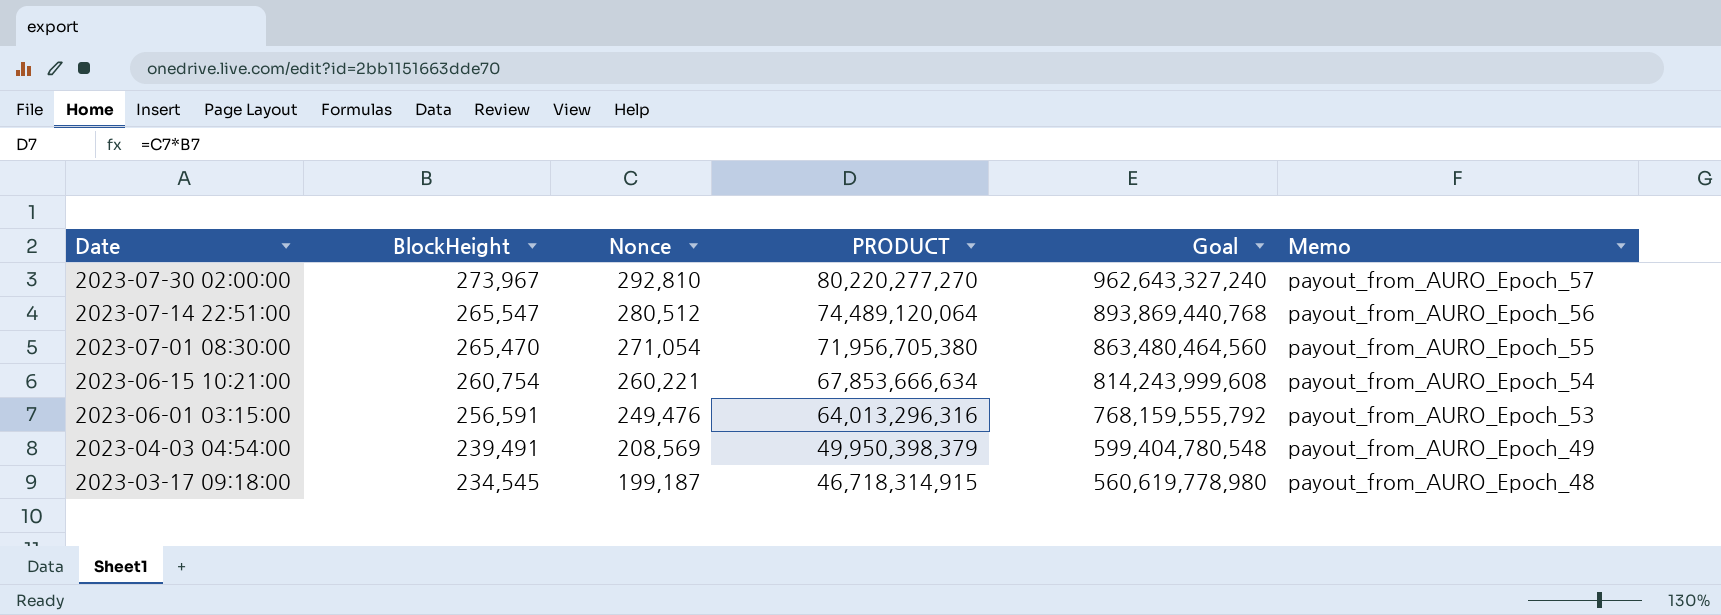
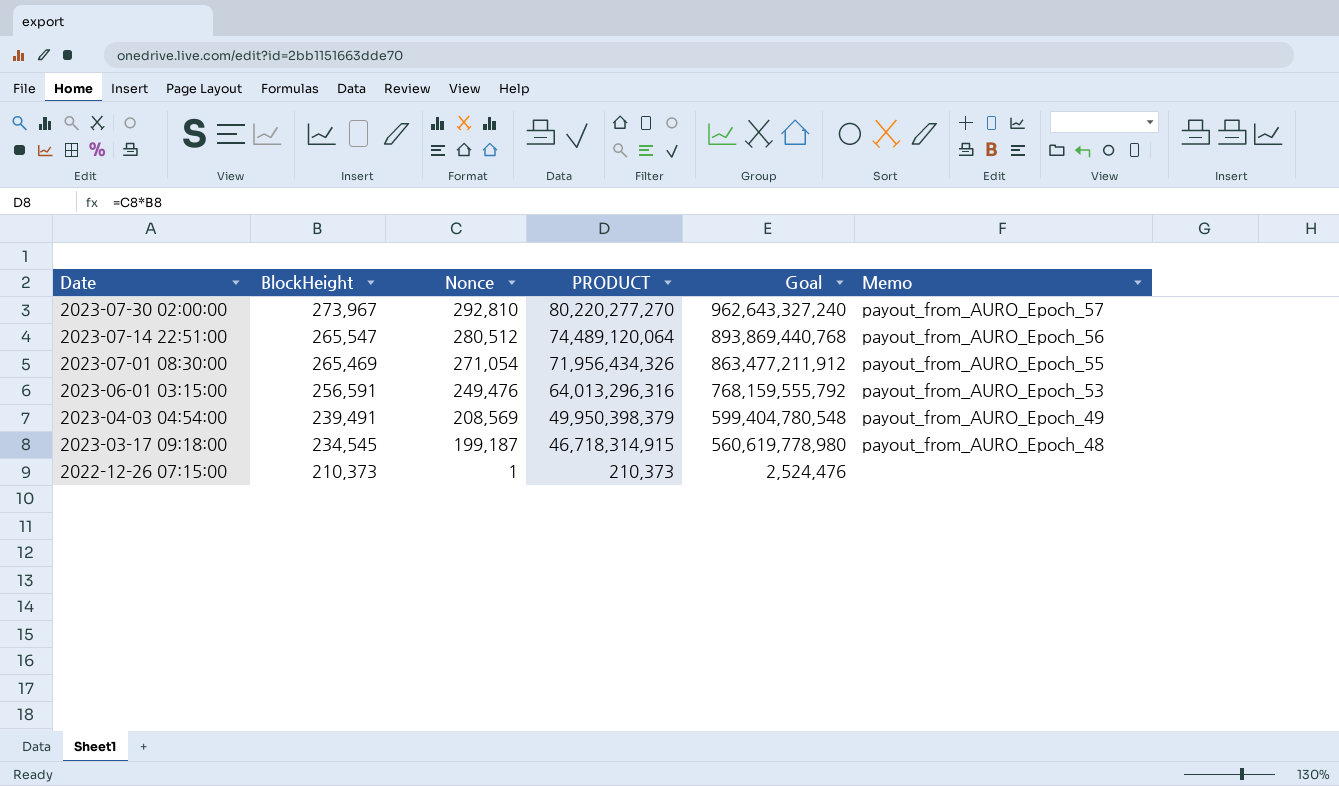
row 2023-06-15 10:21:00: 260,754 | 260,221 | 67,853,666,634 | 814,243,999,608 | payout_from_AURO_Epoch_54 -> none
2023-07-01 08:30:00 | BlockHeight: 265,470 -> 265,469
2023-07-01 08:30:00 | PRODUCT: 71,956,705,380 -> 71,956,434,326
2023-07-01 08:30:00 | Goal: 863,480,464,560 -> 863,477,211,912
row 2022-12-26 07:15:00: none -> 210,373 | 1 | 210,373 | 2,524,476 | none

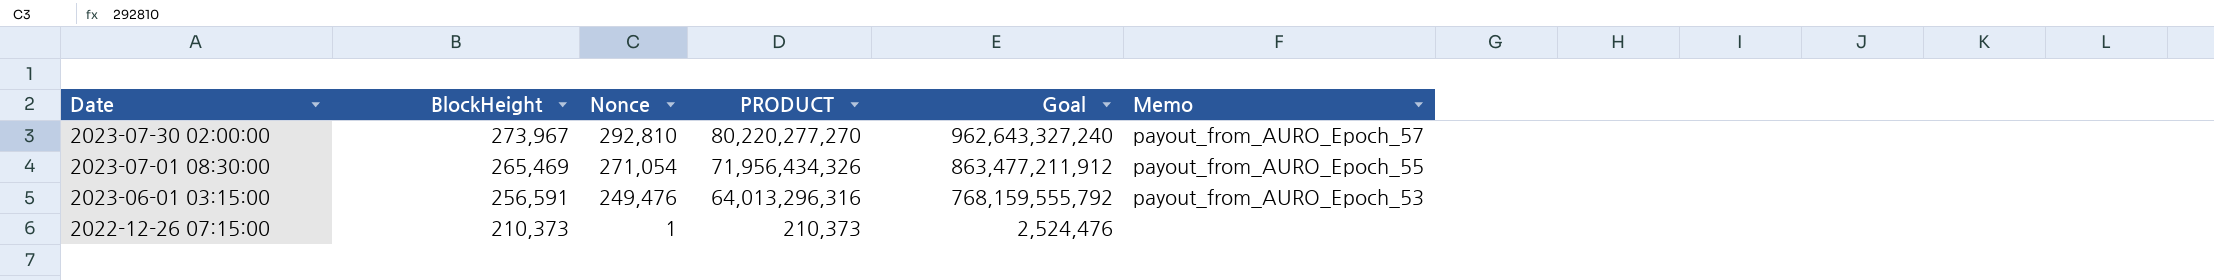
row 2023-07-14 22:51:00: 265,547 | 280,512 | 74,489,120,064 | 893,869,440,768 | payout_from_AURO_Epoch_56 -> none
row 2023-04-03 04:54:00: 239,491 | 208,569 | 49,950,398,379 | 599,404,780,548 | payout_from_AURO_Epoch_49 -> none
row 2023-03-17 09:18:00: 234,545 | 199,187 | 46,718,314,915 | 560,619,778,980 | payout_from_AURO_Epoch_48 -> none

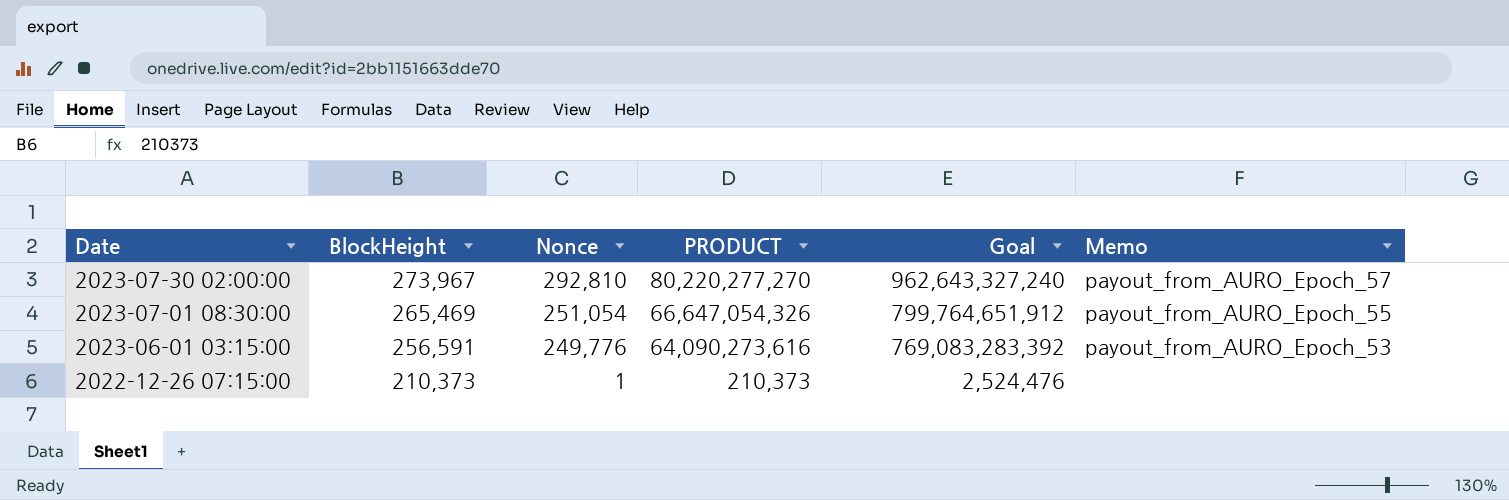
2023-07-01 08:30:00 | Nonce: 271,054 -> 251,054
2023-07-01 08:30:00 | PRODUCT: 71,956,434,326 -> 66,647,054,326
2023-07-01 08:30:00 | Goal: 863,477,211,912 -> 799,764,651,912
2023-06-01 03:15:00 | Nonce: 249,476 -> 249,776
2023-06-01 03:15:00 | PRODUCT: 64,013,296,316 -> 64,090,273,616
2023-06-01 03:15:00 | Goal: 768,159,555,792 -> 769,083,283,392

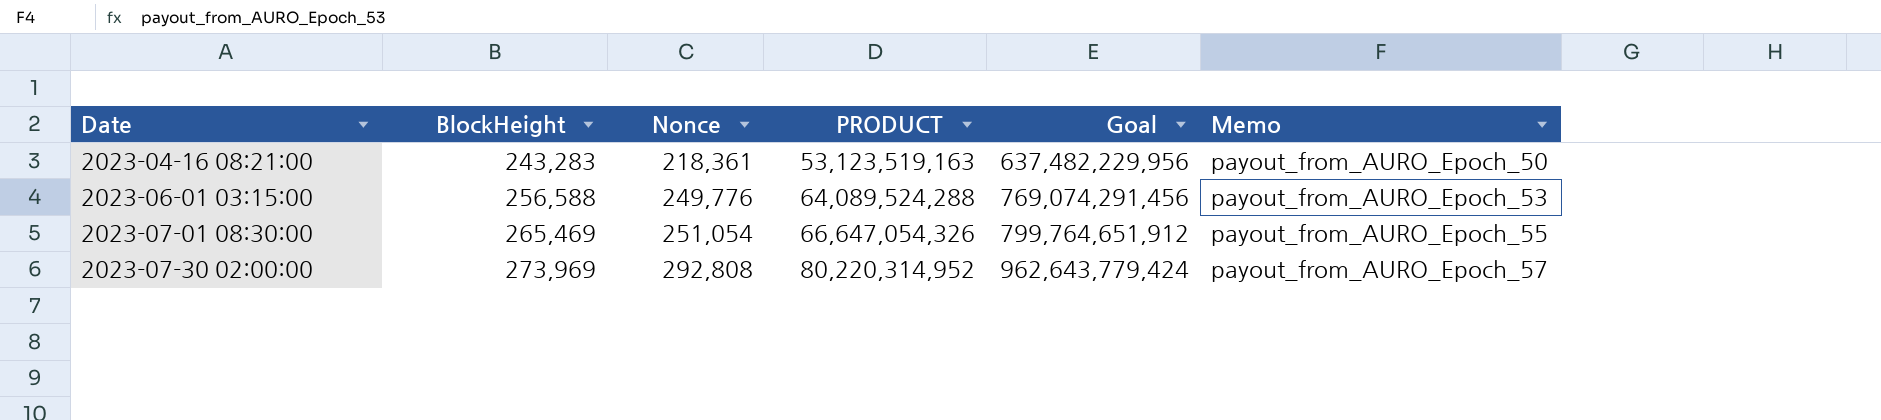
row order: Date descending -> Date ascending
row 2022-12-26 07:15:00: 210,373 | 1 | 210,373 | 2,524,476 | none -> none
row 2023-04-16 08:21:00: none -> 243,283 | 218,361 | 53,123,519,163 | 637,482,229,956 | payout_from_AURO_Epoch_50
2023-06-01 03:15:00 | BlockHeight: 256,591 -> 256,588
2023-06-01 03:15:00 | PRODUCT: 64,090,273,616 -> 64,089,524,288
2023-06-01 03:15:00 | Goal: 769,083,283,392 -> 769,074,291,456
2023-07-30 02:00:00 | BlockHeight: 273,967 -> 273,969
2023-07-30 02:00:00 | Nonce: 292,810 -> 292,808
2023-07-30 02:00:00 | PRODUCT: 80,220,277,270 -> 80,220,314,952
2023-07-30 02:00:00 | Goal: 962,643,327,240 -> 962,643,779,424

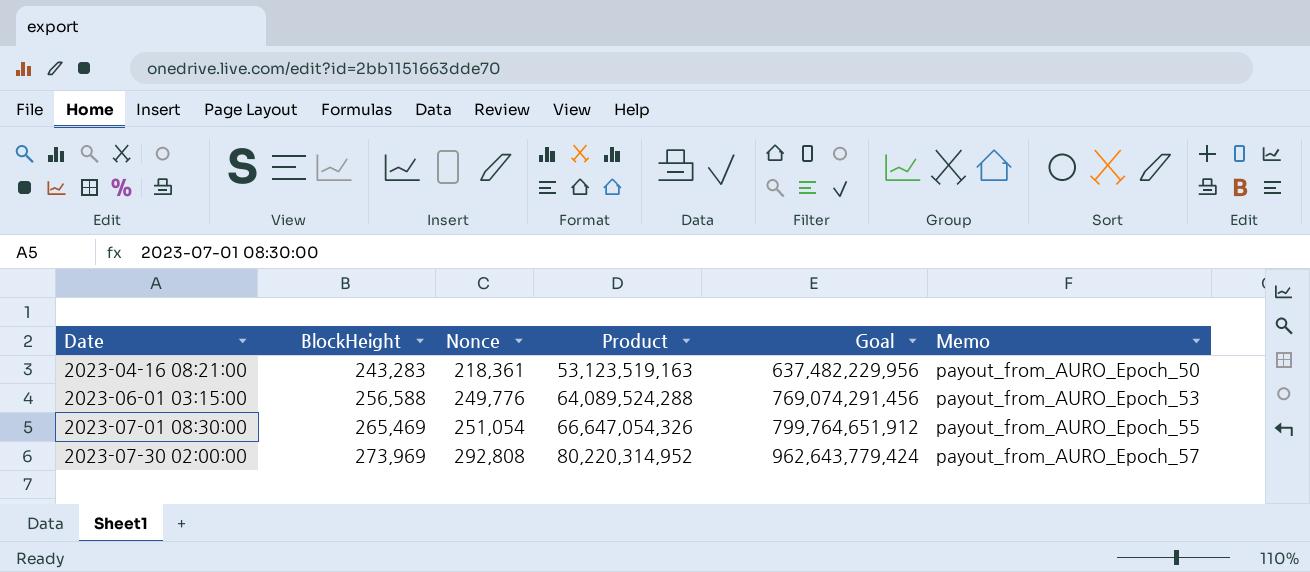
column name: PRODUCT -> Product

